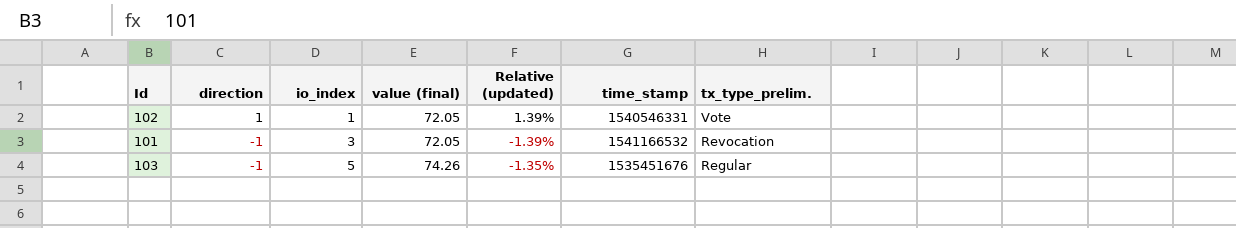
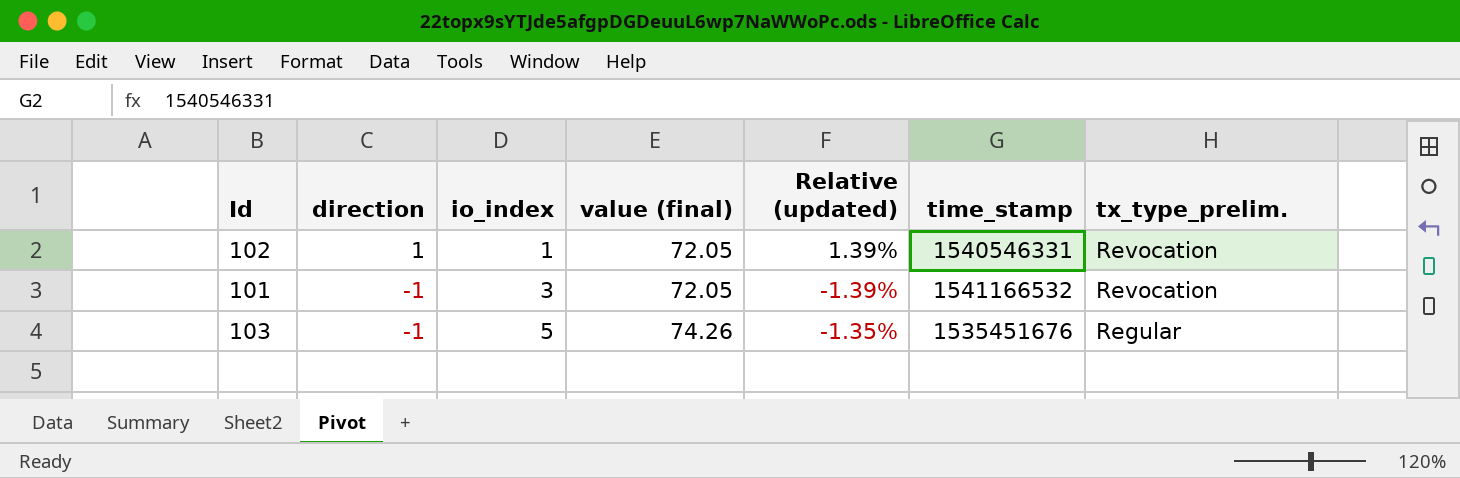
102 | tx_type_prelim.: Vote -> Revocation

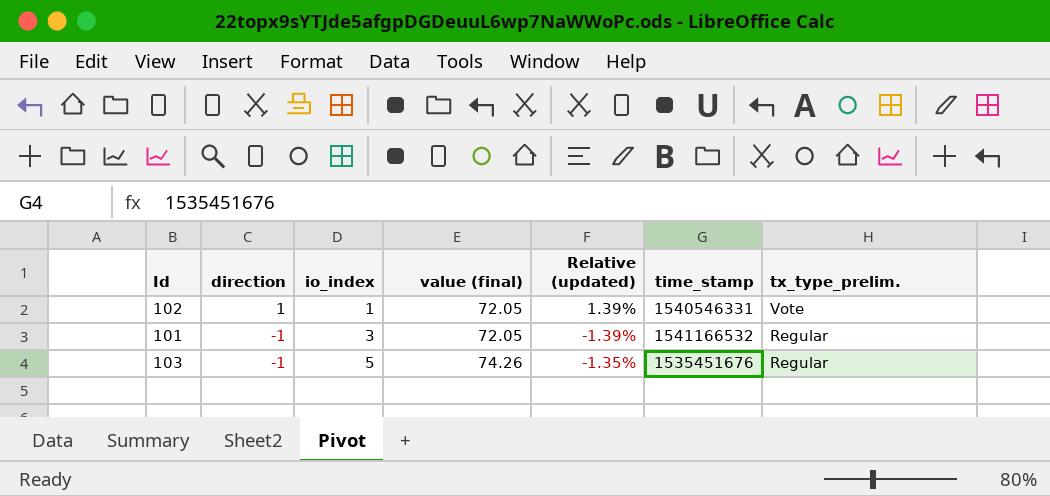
102 | tx_type_prelim.: Revocation -> Vote
101 | tx_type_prelim.: Revocation -> Regular

